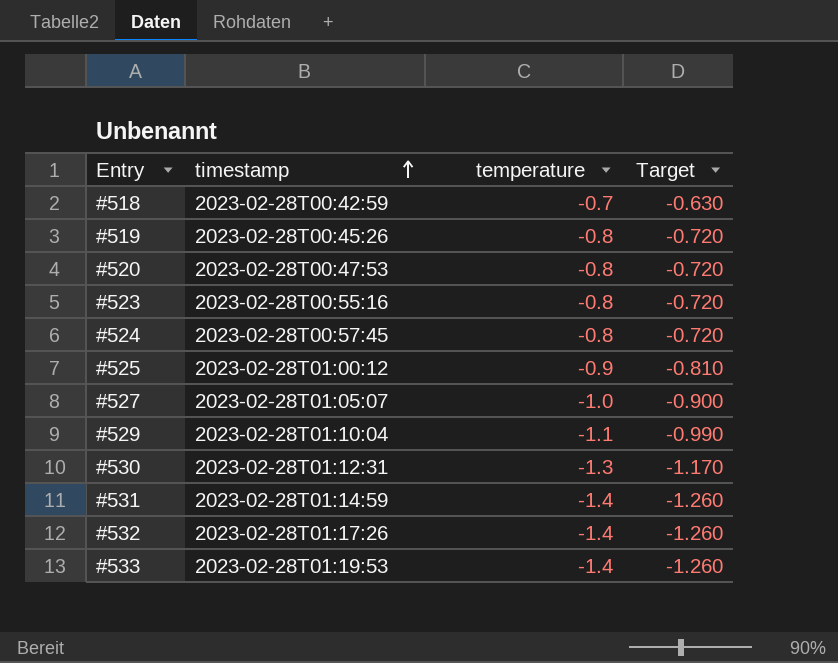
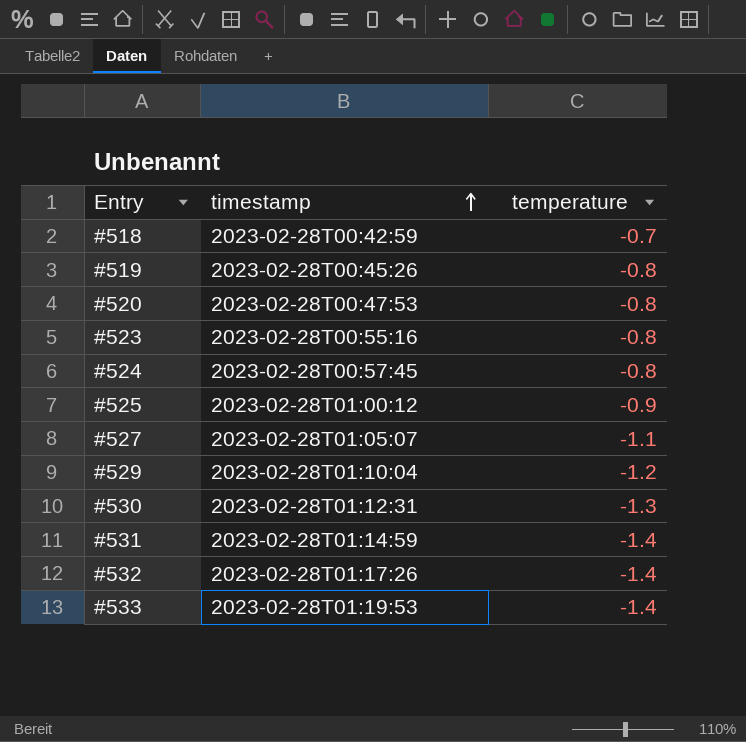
column Target | formula: [temperature] * 0.9 -> none
#527 | temperature: -1.0 -> -1.1
#529 | temperature: -1.1 -> -1.2

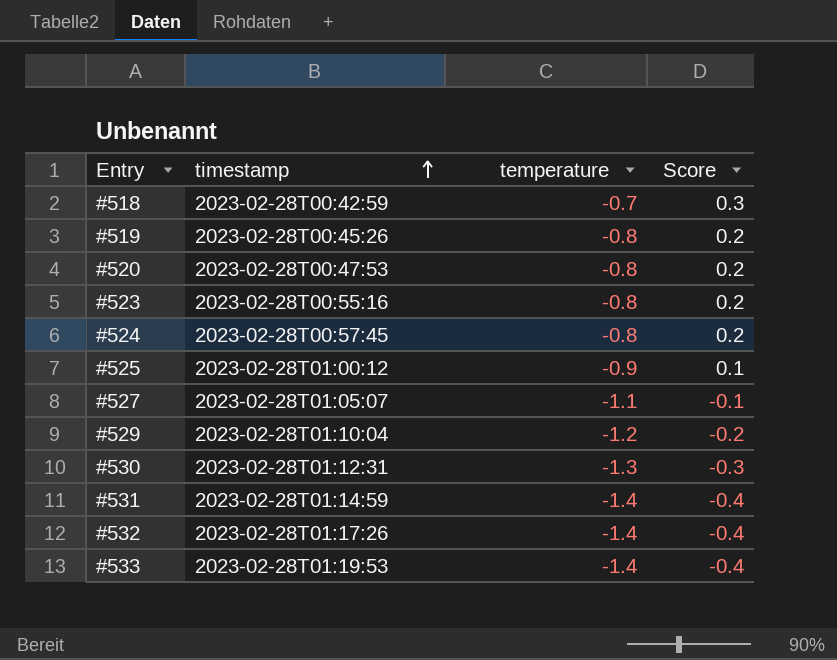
column Score | formula: none -> [temperature] + 1

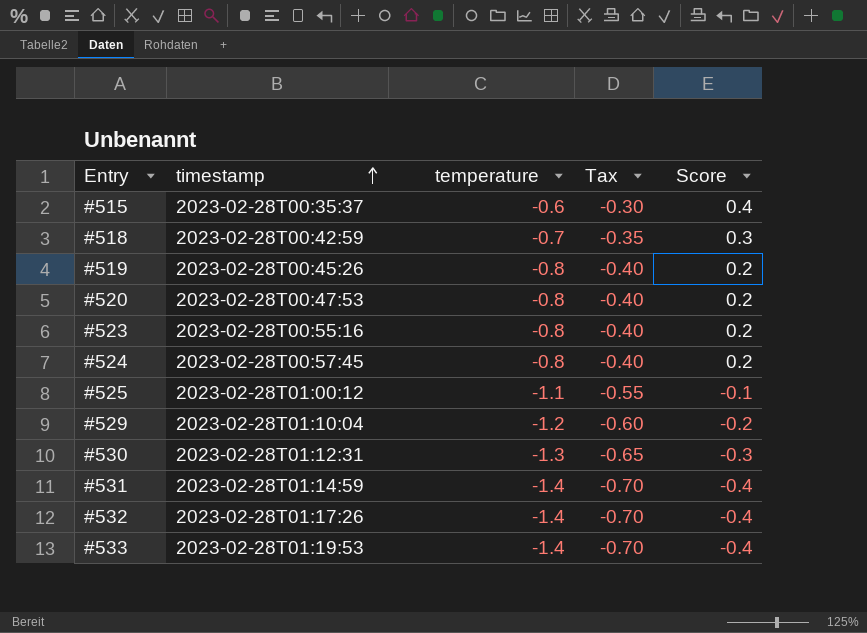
column Tax | formula: none -> [temperature] * 0.5
row #527: 2023-02-28T01:05:07 | -1.1 | -0.1 -> none
row #515: none -> 2023-02-28T00:35:37 | -0.6 | -0.30 | 0.4
#525 | temperature: -0.9 -> -1.1
#525 | Score: 0.1 -> -0.1

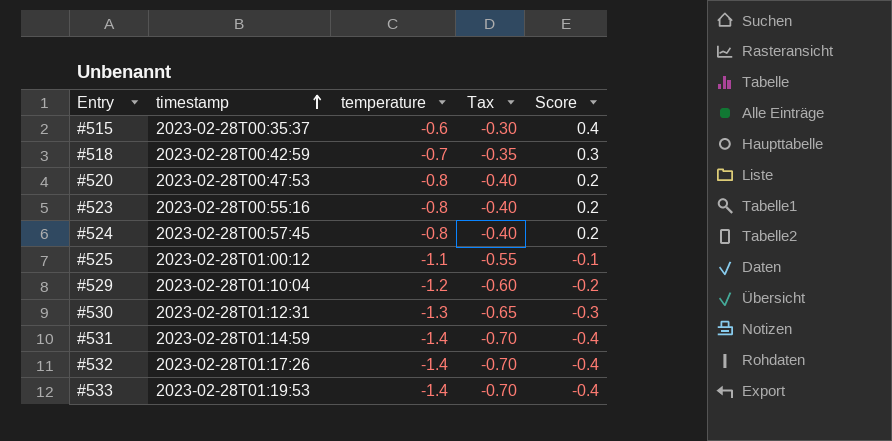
row #519: 2023-02-28T00:45:26 | -0.8 | -0.40 | 0.2 -> none

